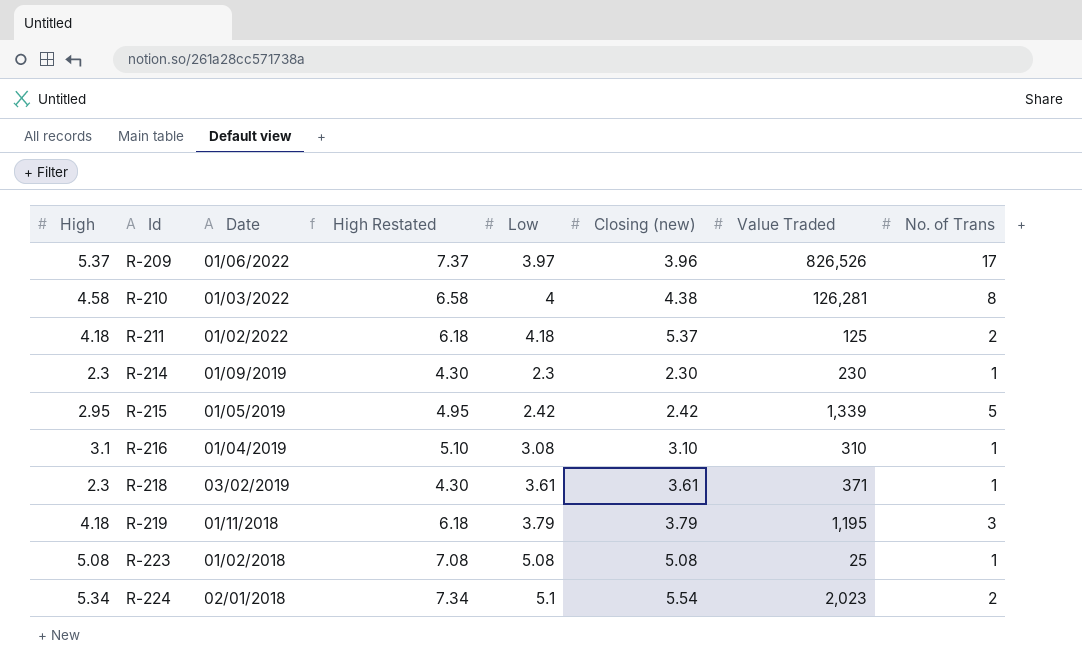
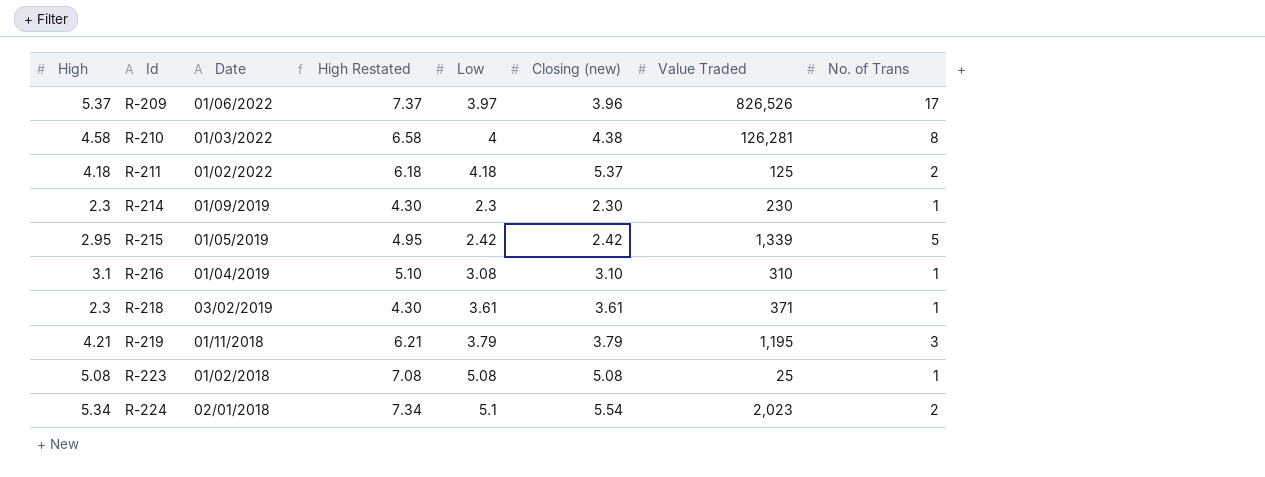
R-219 | High: 4.18 -> 4.21
R-219 | High Restated: 6.18 -> 6.21

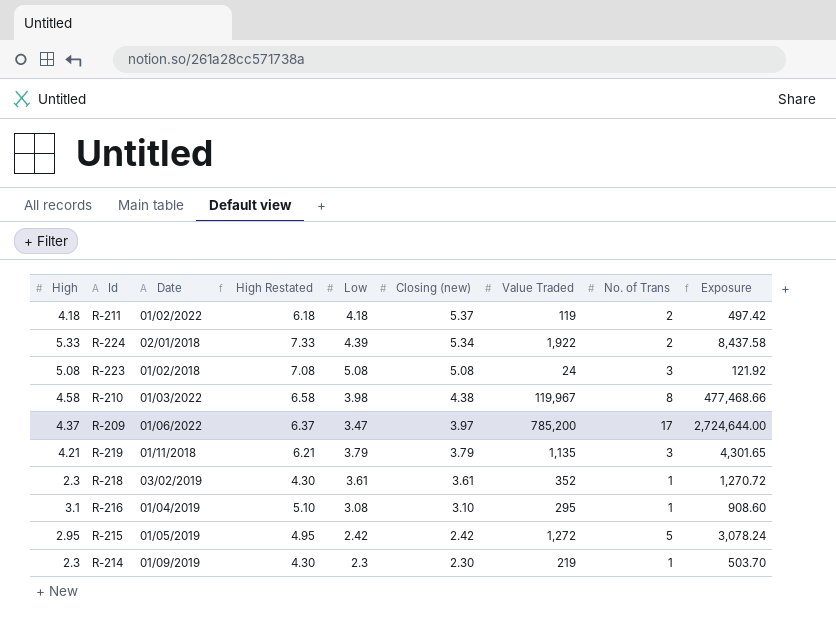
row order: Id ascending -> Closing (new) descending
column Exposure | formula: none -> [Low] * [Value Traded]
R-211 | Value Traded: 125 -> 119
R-224 | High: 5.34 -> 5.33
R-224 | High Restated: 7.34 -> 7.33
R-224 | Low: 5.1 -> 4.39
R-224 | Closing (new): 5.54 -> 5.34
R-224 | Value Traded: 2,023 -> 1,922
R-223 | Value Traded: 25 -> 24
R-223 | No. of Trans: 1 -> 3
R-210 | Low: 4 -> 3.98
R-210 | Value Traded: 126,281 -> 119,967
R-209 | High: 5.37 -> 4.37
R-209 | High Restated: 7.37 -> 6.37
R-209 | Low: 3.97 -> 3.47
R-209 | Closing (new): 3.96 -> 3.97
R-209 | Value Traded: 826,526 -> 785,200
R-219 | Value Traded: 1,195 -> 1,135
R-218 | Value Traded: 371 -> 352
R-216 | Value Traded: 310 -> 295
R-215 | Value Traded: 1,339 -> 1,272
R-214 | Value Traded: 230 -> 219

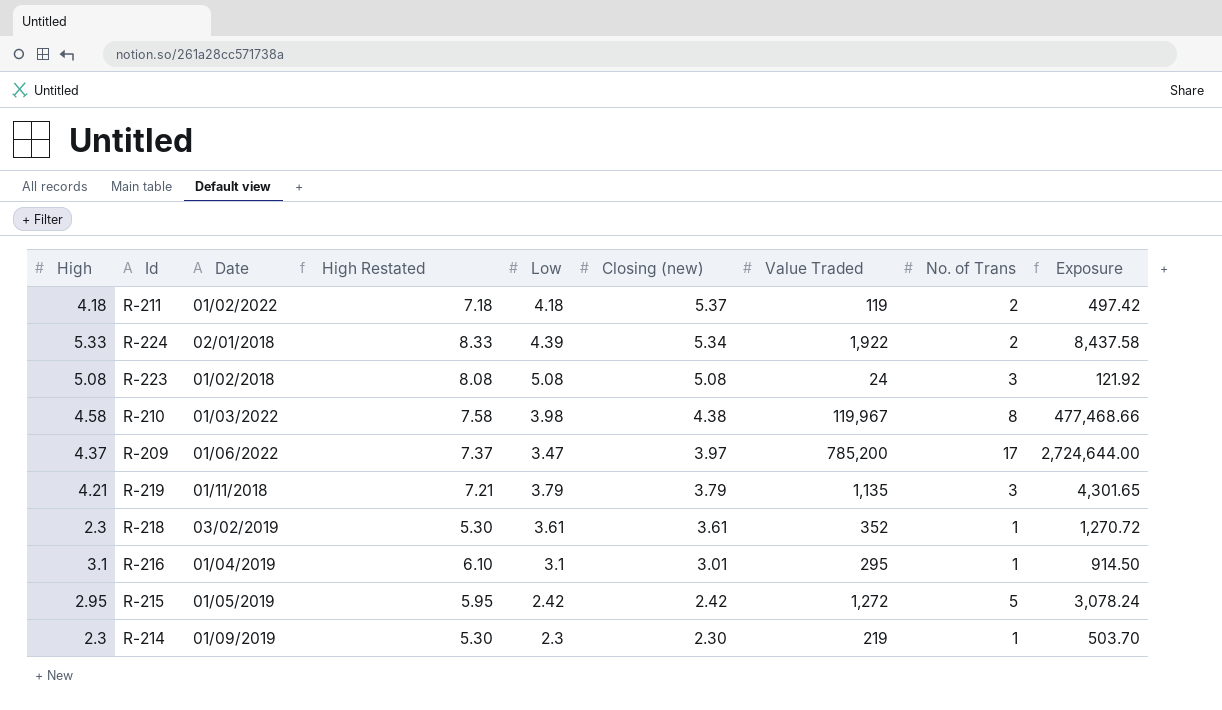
column High Restated | formula: [High] + 2 -> [High] + 3
R-216 | Low: 3.08 -> 3.1
R-216 | Closing (new): 3.10 -> 3.01
R-216 | Exposure: 908.60 -> 914.50

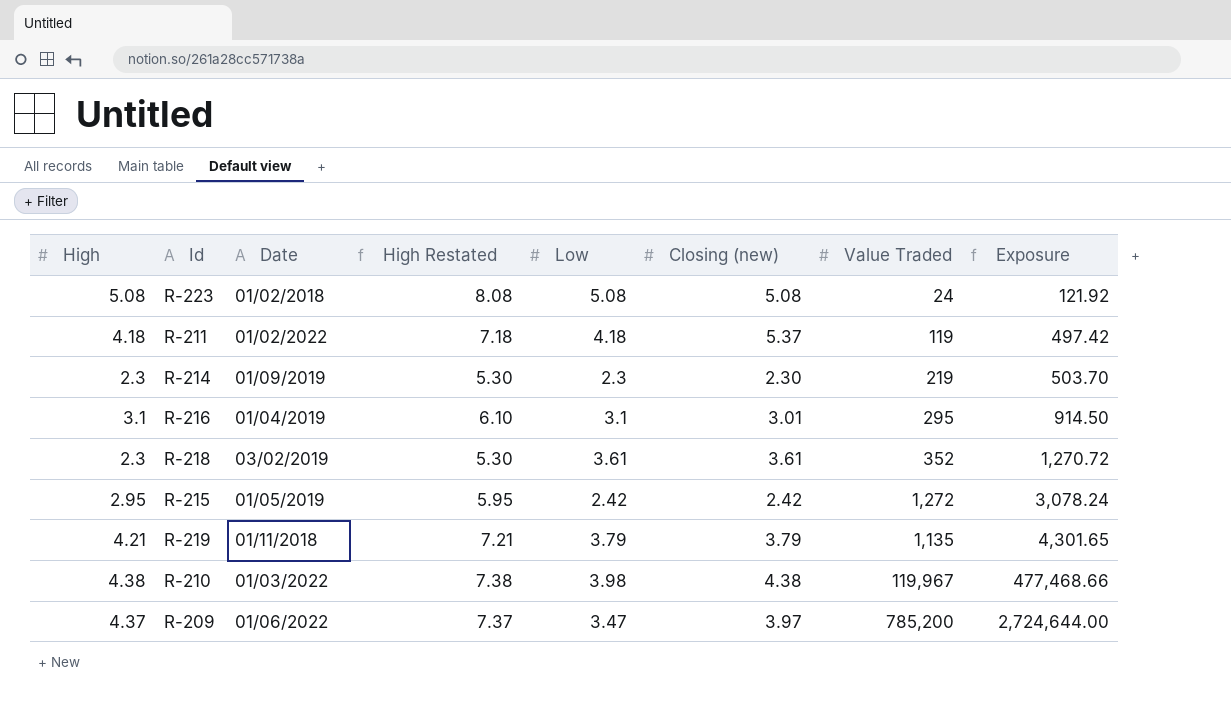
row order: Closing (new) descending -> Exposure ascending
column No. of Trans | position: 8 -> none
row R-224: 5.33 | 02/01/2018 | 8.33 | 4.39 | 5.34 | 1,922 | 2 | 8,437.58 -> none
R-210 | High: 4.58 -> 4.38
R-210 | High Restated: 7.58 -> 7.38

